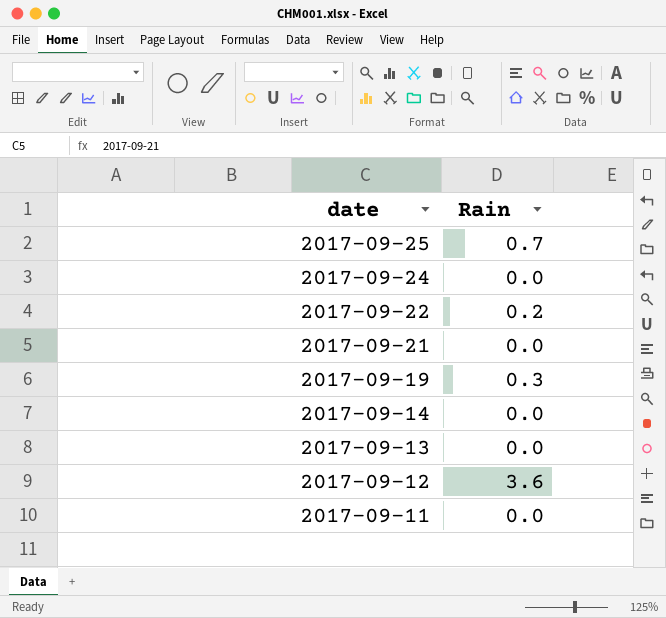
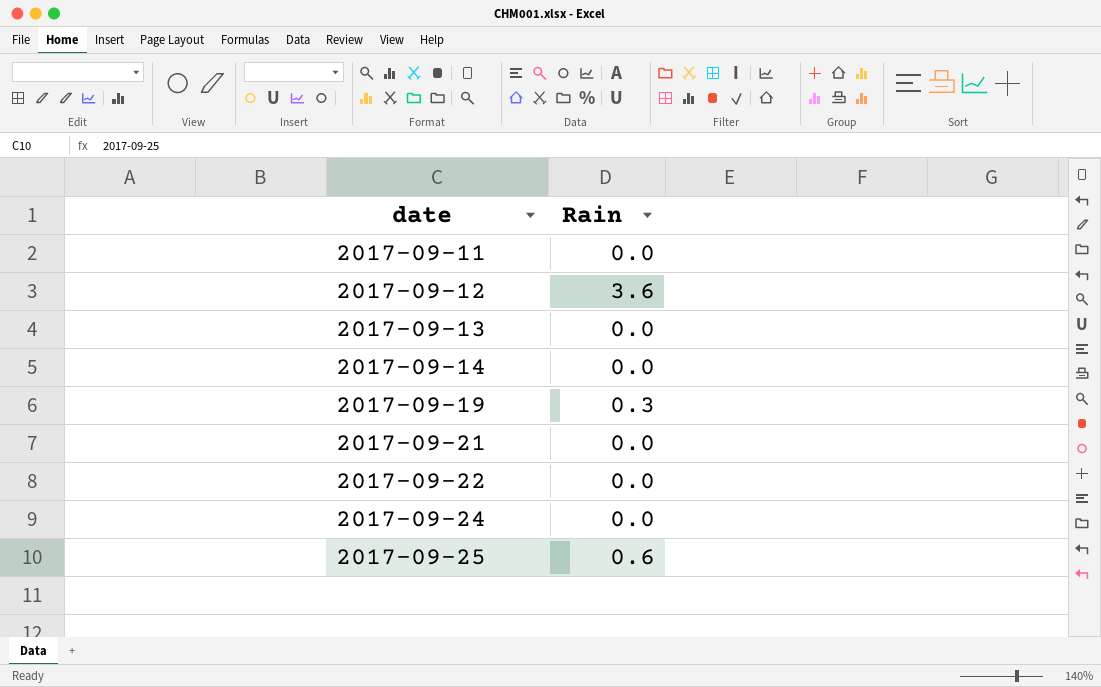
row order: date descending -> date ascending
2017-09-22 | Rain: 0.2 -> 0.0
2017-09-25 | Rain: 0.7 -> 0.6

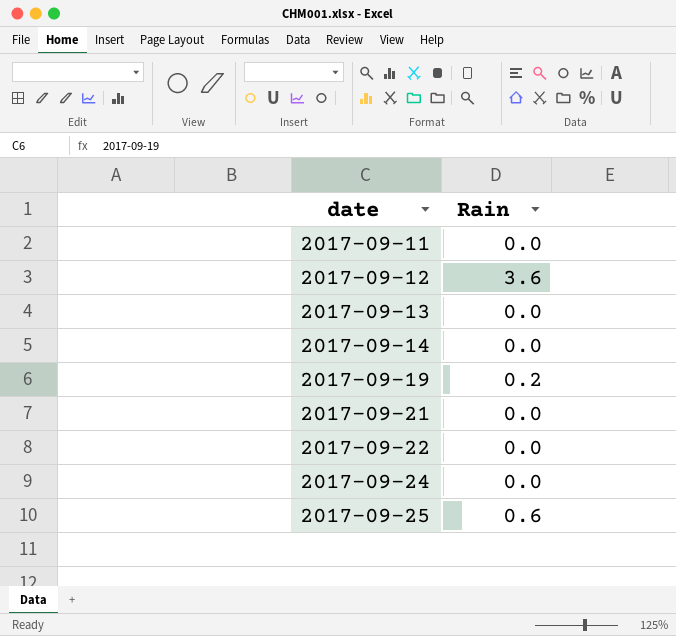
2017-09-19 | Rain: 0.3 -> 0.2

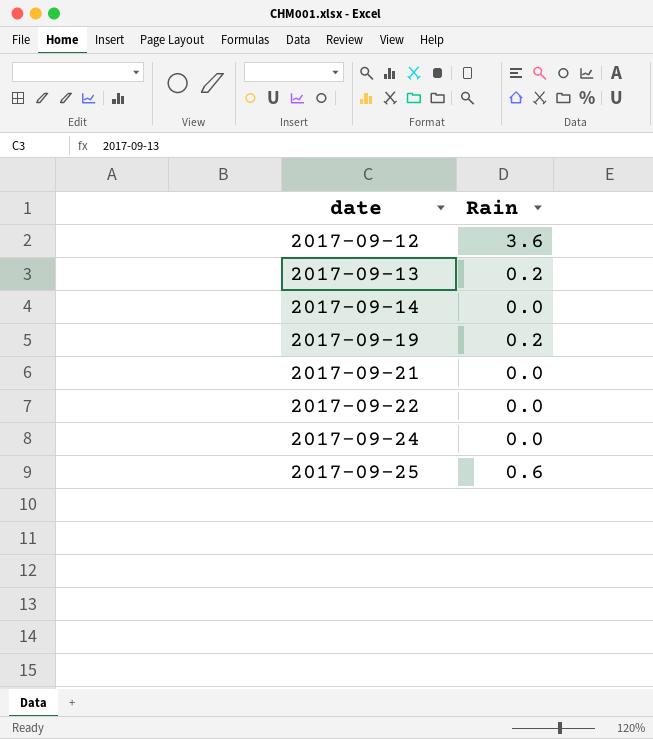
row 2017-09-11: 0.0 -> none
2017-09-13 | Rain: 0.0 -> 0.2

